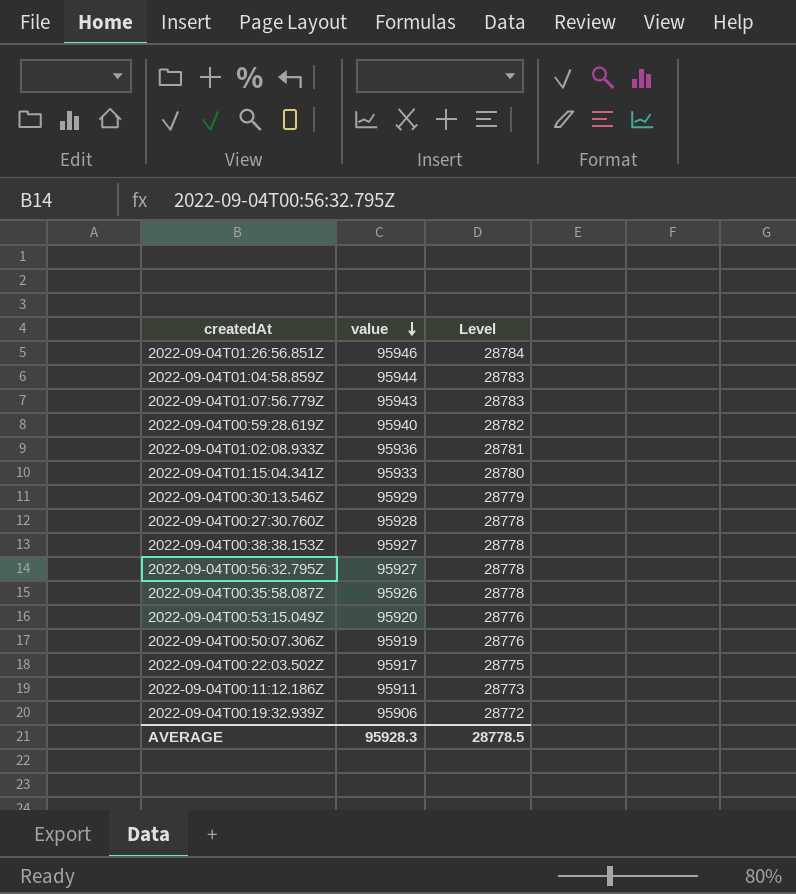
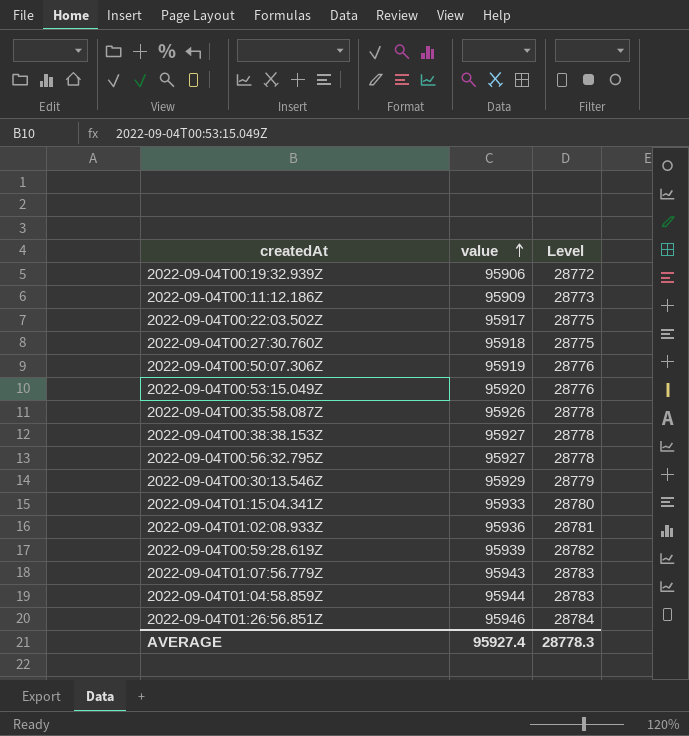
row order: value descending -> value ascending
2022-09-04T00:11:12.186Z | value: 95911 -> 95909
2022-09-04T00:27:30.760Z | value: 95928 -> 95918
2022-09-04T00:27:30.760Z | Level: 28778 -> 28775
2022-09-04T00:59:28.619Z | value: 95940 -> 95939
AVERAGE | value: 95928.3 -> 95927.4
AVERAGE | Level: 28778.5 -> 28778.3

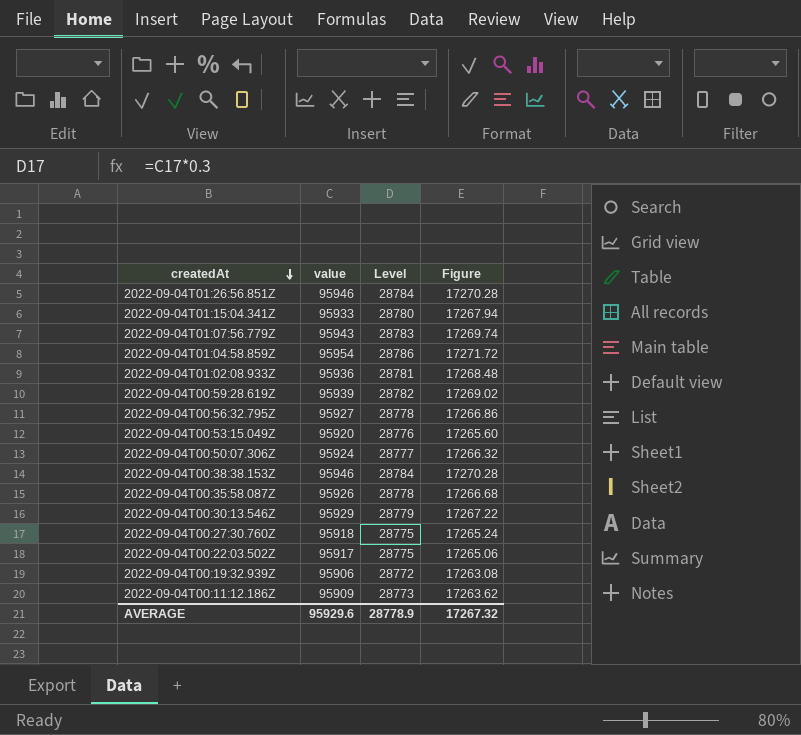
row order: value ascending -> createdAt descending
column Figure | formula: none -> [value] * 0.18
2022-09-04T01:04:58.859Z | value: 95944 -> 95954
2022-09-04T01:04:58.859Z | Level: 28783 -> 28786
2022-09-04T00:50:07.306Z | value: 95919 -> 95924
2022-09-04T00:50:07.306Z | Level: 28776 -> 28777
2022-09-04T00:38:38.153Z | value: 95927 -> 95946
2022-09-04T00:38:38.153Z | Level: 28778 -> 28784
AVERAGE | value: 95927.4 -> 95929.6
AVERAGE | Level: 28778.3 -> 28778.9

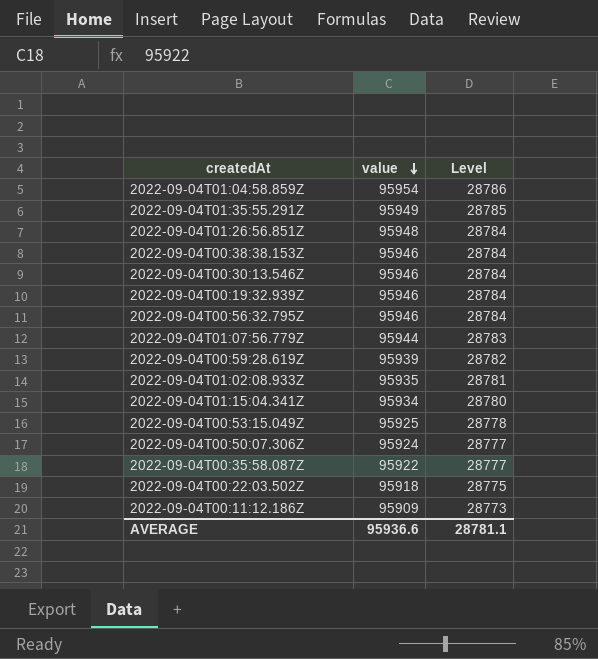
row order: createdAt descending -> value descending
column Figure | formula: [value] * 0.18 -> none
row 2022-09-04T00:27:30.760Z: 95918 | 28775 | 17265.24 -> none
row 2022-09-04T01:35:55.291Z: none -> 95949 | 28785
2022-09-04T01:26:56.851Z | value: 95946 -> 95948
2022-09-04T00:30:13.546Z | value: 95929 -> 95946
2022-09-04T00:30:13.546Z | Level: 28779 -> 28784
2022-09-04T00:19:32.939Z | value: 95906 -> 95946
2022-09-04T00:19:32.939Z | Level: 28772 -> 28784
2022-09-04T00:56:32.795Z | value: 95927 -> 95946
2022-09-04T00:56:32.795Z | Level: 28778 -> 28784
2022-09-04T01:07:56.779Z | value: 95943 -> 95944
2022-09-04T01:02:08.933Z | value: 95936 -> 95935
2022-09-04T01:15:04.341Z | value: 95933 -> 95934
2022-09-04T00:53:15.049Z | value: 95920 -> 95925
2022-09-04T00:53:15.049Z | Level: 28776 -> 28778
2022-09-04T00:35:58.087Z | value: 95926 -> 95922
2022-09-04T00:35:58.087Z | Level: 28778 -> 28777
2022-09-04T00:22:03.502Z | value: 95917 -> 95918
AVERAGE | value: 95929.6 -> 95936.6
AVERAGE | Level: 28778.9 -> 28781.1

